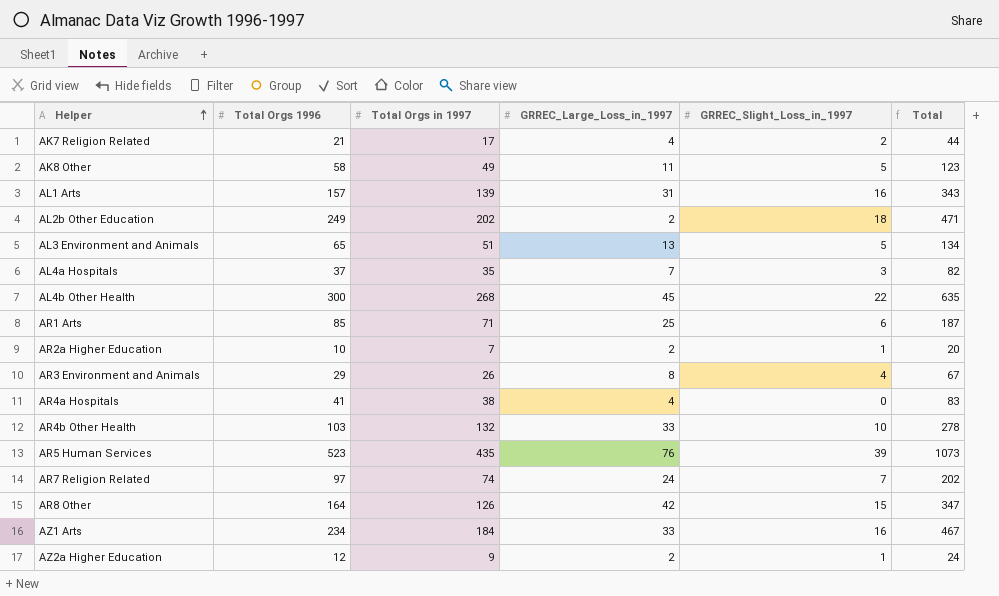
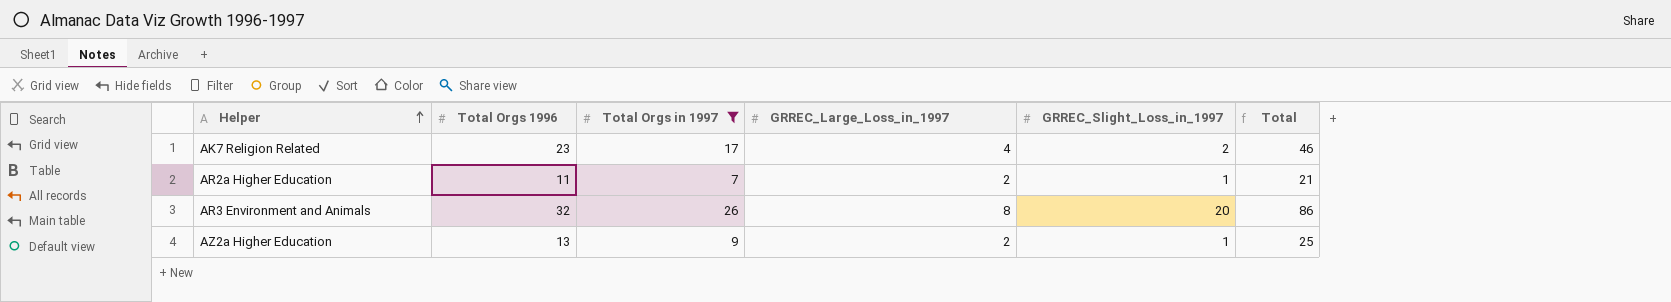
filter: none -> Total Orgs in 1997 <= 26
AK7 Religion Related | Total Orgs 1996: 21 -> 23
AK7 Religion Related | Total: 44 -> 46
AR2a Higher Education | Total Orgs 1996: 10 -> 11
AR2a Higher Education | Total: 20 -> 21
AR3 Environment and Animals | Total Orgs 1996: 29 -> 32
AR3 Environment and Animals | GRREC_Slight_Loss_in_1997: 4 -> 20
AR3 Environment and Animals | Total: 67 -> 86
AZ2a Higher Education | Total Orgs 1996: 12 -> 13
AZ2a Higher Education | Total: 24 -> 25

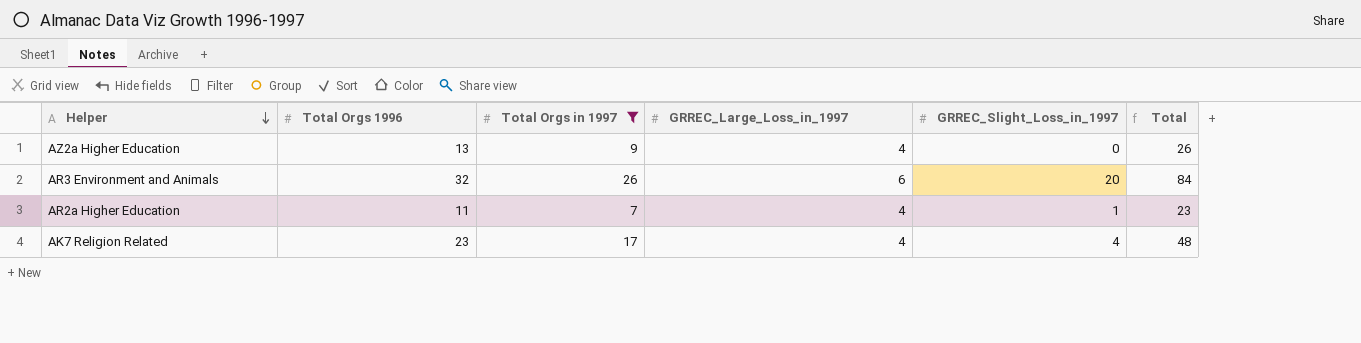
row order: Helper ascending -> Helper descending
AZ2a Higher Education | GRREC_Large_Loss_in_1997: 2 -> 4
AZ2a Higher Education | GRREC_Slight_Loss_in_1997: 1 -> 0
AZ2a Higher Education | Total: 25 -> 26
AR3 Environment and Animals | GRREC_Large_Loss_in_1997: 8 -> 6
AR3 Environment and Animals | Total: 86 -> 84
AR2a Higher Education | GRREC_Large_Loss_in_1997: 2 -> 4
AR2a Higher Education | Total: 21 -> 23
AK7 Religion Related | GRREC_Slight_Loss_in_1997: 2 -> 4
AK7 Religion Related | Total: 46 -> 48

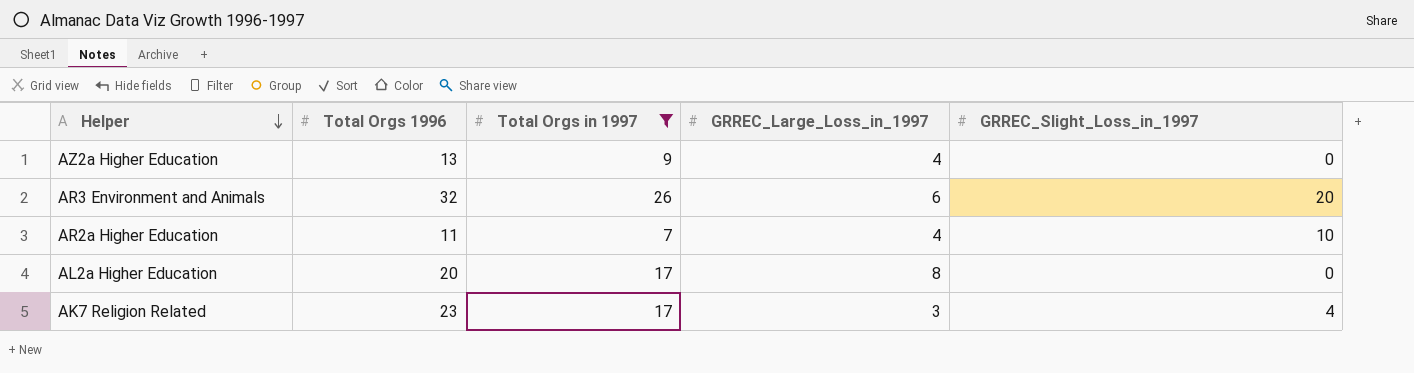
column Total | formula: [Total Orgs 1996] + [Total Orgs in 1997] + [GRREC_Large_Loss_in_1997] + [GRREC_Slight_Loss_in_1997] -> none
AR2a Higher Education | GRREC_Slight_Loss_in_1997: 1 -> 10
row AL2a Higher Education: none -> 20 | 17 | 8 | 0
AK7 Religion Related | GRREC_Large_Loss_in_1997: 4 -> 3

